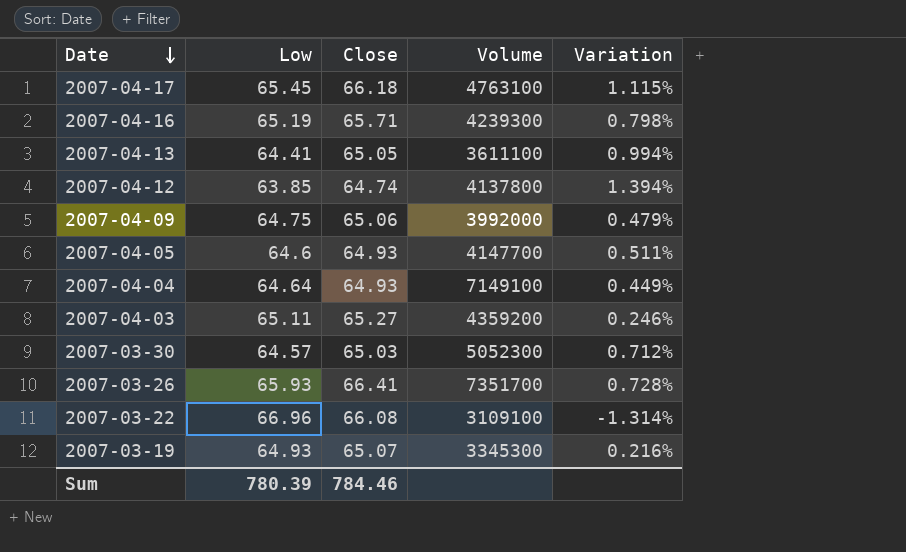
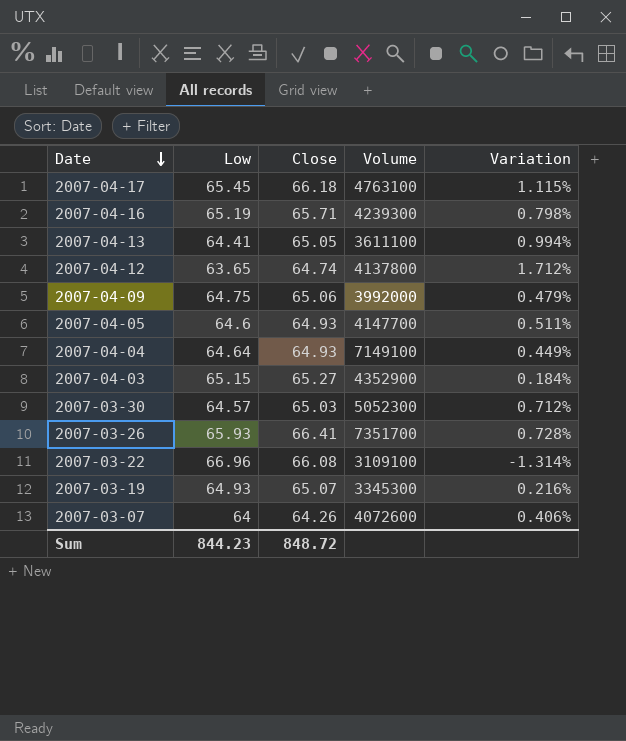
2007-04-12 | Low: 63.85 -> 63.65
2007-04-12 | Variation: 1.394% -> 1.712%
2007-04-03 | Low: 65.11 -> 65.15
2007-04-03 | Volume: 4359200 -> 4352900
2007-04-03 | Variation: 0.246% -> 0.184%
row 2007-03-07: none -> 64 | 64.26 | 4072600 | 0.406%
Sum | Low: 780.39 -> 844.23
Sum | Close: 784.46 -> 848.72

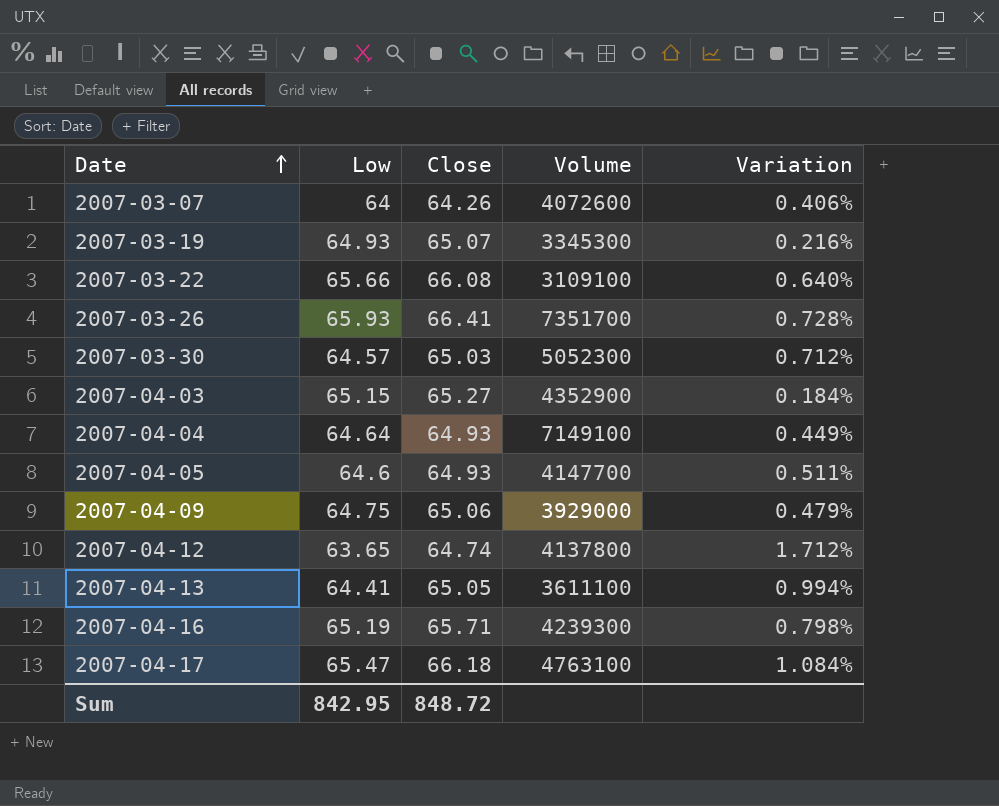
row order: Date descending -> Date ascending
2007-03-22 | Low: 66.96 -> 65.66
2007-03-22 | Variation: -1.314% -> 0.640%
2007-04-09 | Volume: 3992000 -> 3929000
2007-04-17 | Low: 65.45 -> 65.47
2007-04-17 | Variation: 1.115% -> 1.084%
Sum | Low: 844.23 -> 842.95

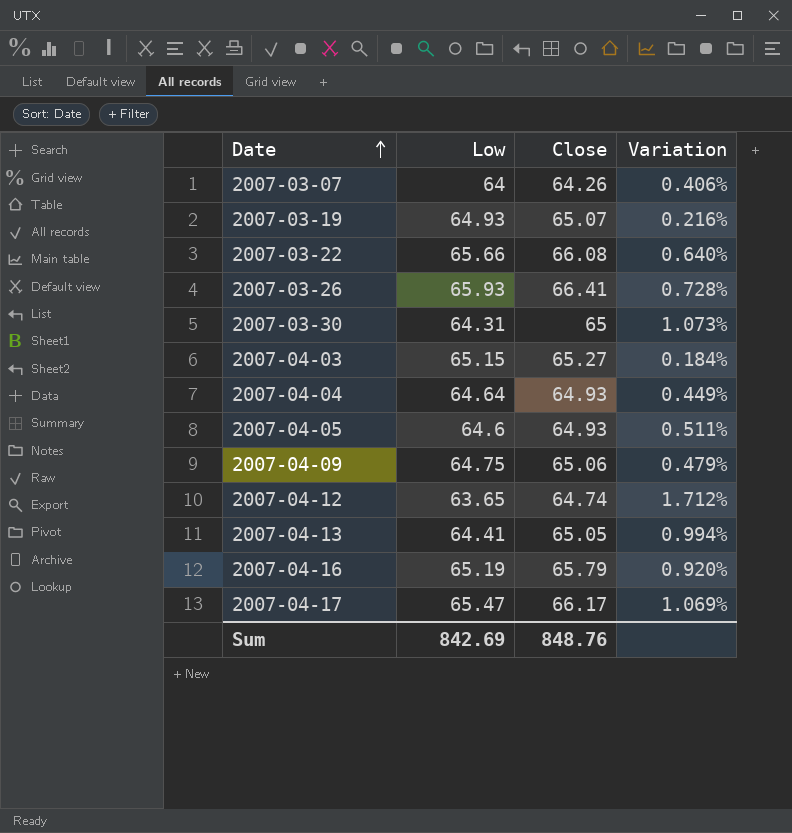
column Volume | position: 4 -> none
2007-03-30 | Low: 64.57 -> 64.31
2007-03-30 | Close: 65.03 -> 65
2007-03-30 | Variation: 0.712% -> 1.073%
2007-04-16 | Close: 65.71 -> 65.79
2007-04-16 | Variation: 0.798% -> 0.920%
2007-04-17 | Close: 66.18 -> 66.17
2007-04-17 | Variation: 1.084% -> 1.069%
Sum | Low: 842.95 -> 842.69
Sum | Close: 848.72 -> 848.76

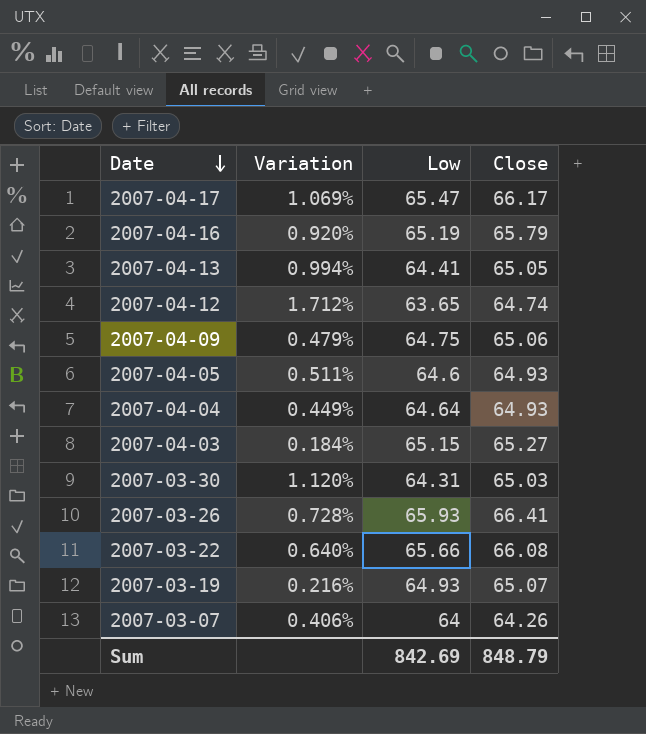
row order: Date ascending -> Date descending
column Variation | position: 4 -> 2
2007-03-30 | Variation: 1.073% -> 1.120%
2007-03-30 | Close: 65 -> 65.03
Sum | Close: 848.76 -> 848.79

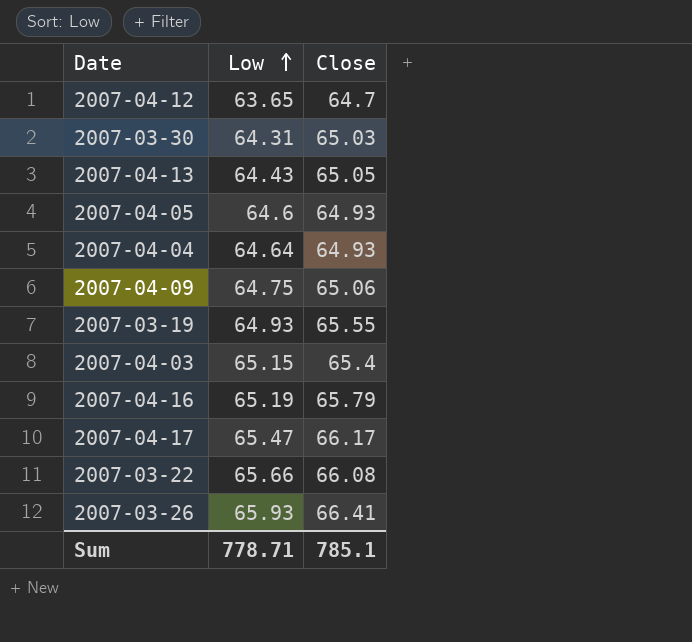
row order: Date descending -> Low ascending
column Variation | formula: ([Close] - [Low]) / [Low] -> none
row 2007-03-07: 0.406% | 64 | 64.26 -> none
2007-04-12 | Close: 64.74 -> 64.7
2007-04-13 | Low: 64.41 -> 64.43
2007-03-19 | Close: 65.07 -> 65.55
2007-04-03 | Close: 65.27 -> 65.4
Sum | Low: 842.69 -> 778.71
Sum | Close: 848.79 -> 785.1

